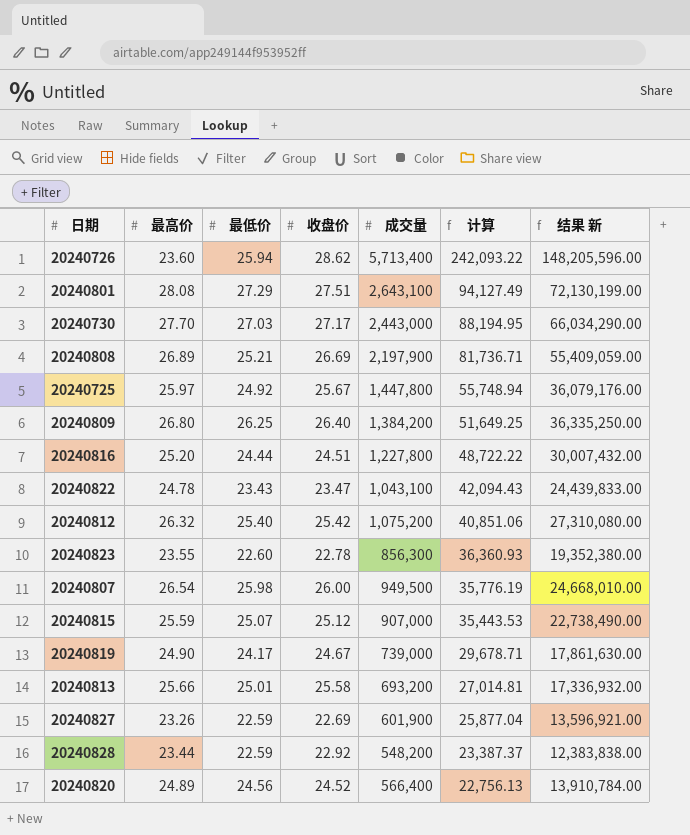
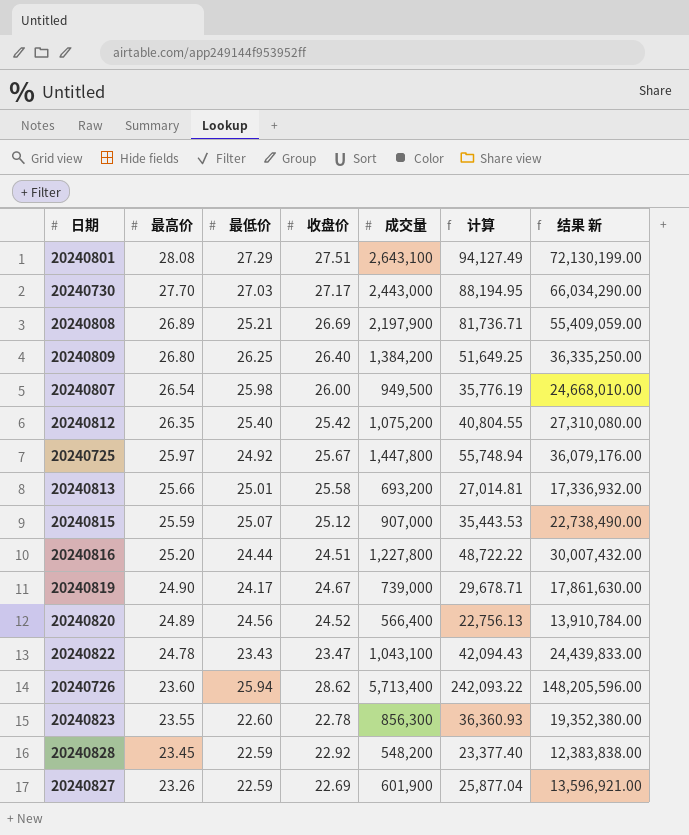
row order: 计算 descending -> 最高价 descending
20240812 | 最高价: 26.32 -> 26.35
20240812 | 计算: 40,851.06 -> 40,804.55
20240828 | 最高价: 23.44 -> 23.45
20240828 | 计算: 23,387.37 -> 23,377.40

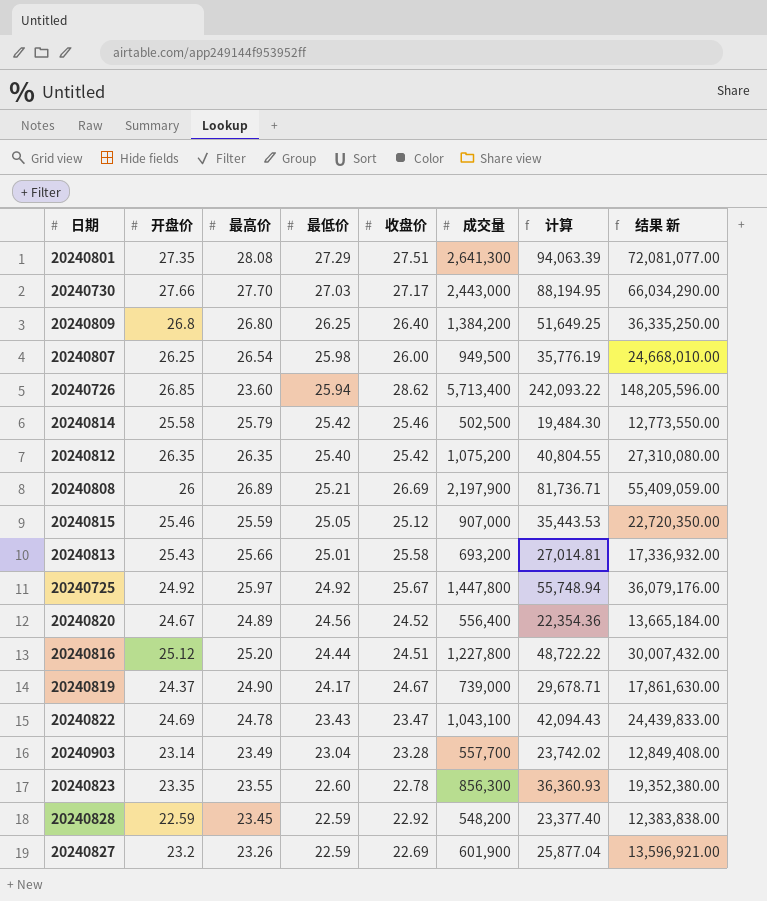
row order: 最高价 descending -> 最低价 descending
column 开盘价 | position: none -> 2
20240801 | 成交量: 2,643,100 -> 2,641,300
20240801 | 计算: 94,127.49 -> 94,063.39
20240801 | 结果 新: 72,130,199.00 -> 72,081,077.00
row 20240814: none -> 25.58 | 25.79 | 25.42 | 25.46 | 502,500 | 19,484.30 | 12,773,550.00
20240815 | 最低价: 25.07 -> 25.05
20240815 | 结果 新: 22,738,490.00 -> 22,720,350.00
20240820 | 成交量: 566,400 -> 556,400
20240820 | 计算: 22,756.13 -> 22,354.36
20240820 | 结果 新: 13,910,784.00 -> 13,665,184.00
row 20240903: none -> 23.14 | 23.49 | 23.04 | 23.28 | 557,700 | 23,742.02 | 12,849,408.00

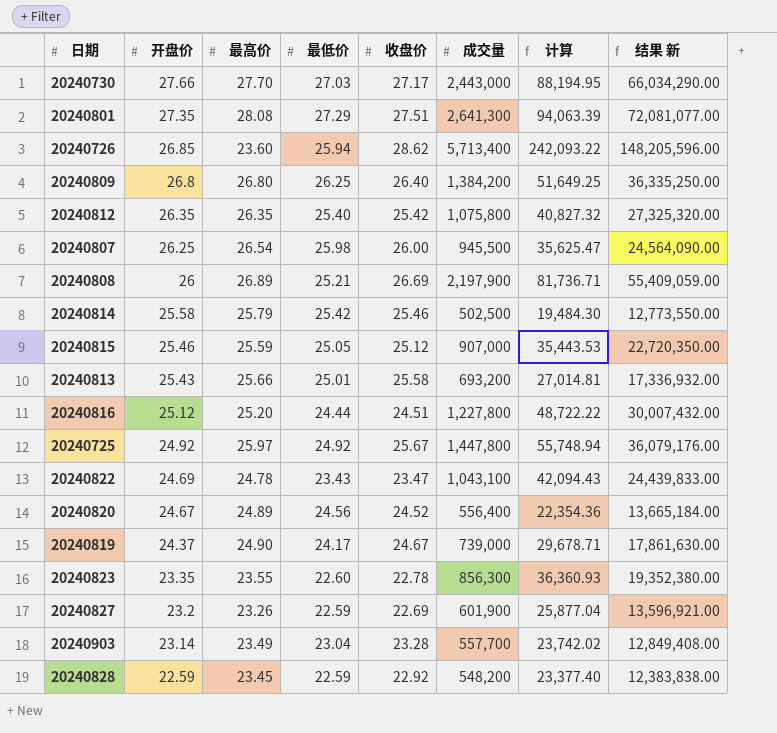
row order: 最低价 descending -> 开盘价 descending
20240812 | 成交量: 1,075,200 -> 1,075,800
20240812 | 计算: 40,804.55 -> 40,827.32
20240812 | 结果 新: 27,310,080.00 -> 27,325,320.00
20240807 | 成交量: 949,500 -> 945,500
20240807 | 计算: 35,776.19 -> 35,625.47
20240807 | 结果 新: 24,668,010.00 -> 24,564,090.00

